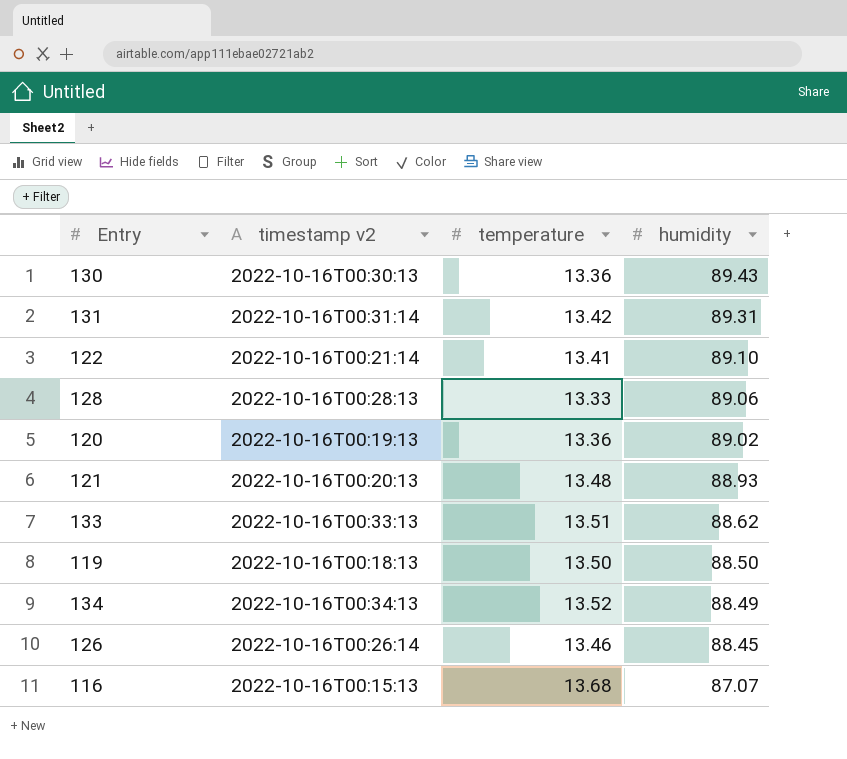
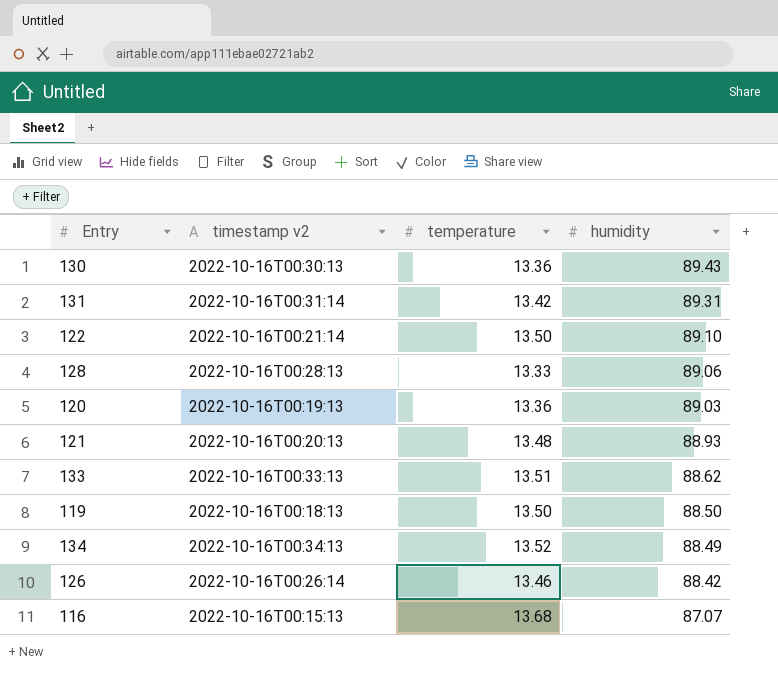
122 | temperature: 13.41 -> 13.50
120 | humidity: 89.02 -> 89.03
126 | humidity: 88.45 -> 88.42

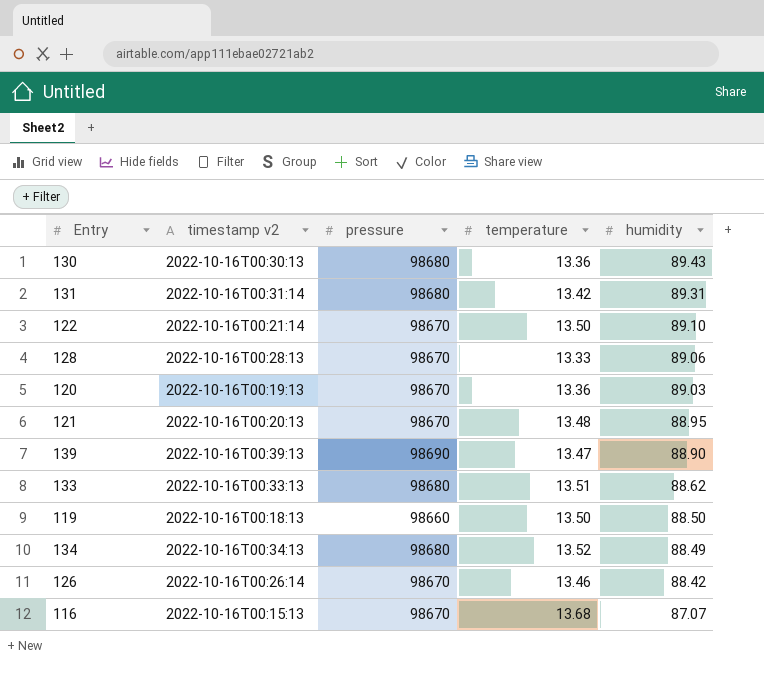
column pressure | position: none -> 3
121 | humidity: 88.93 -> 88.95
row 139: none -> 2022-10-16T00:39:13 | 98690 | 13.47 | 88.90

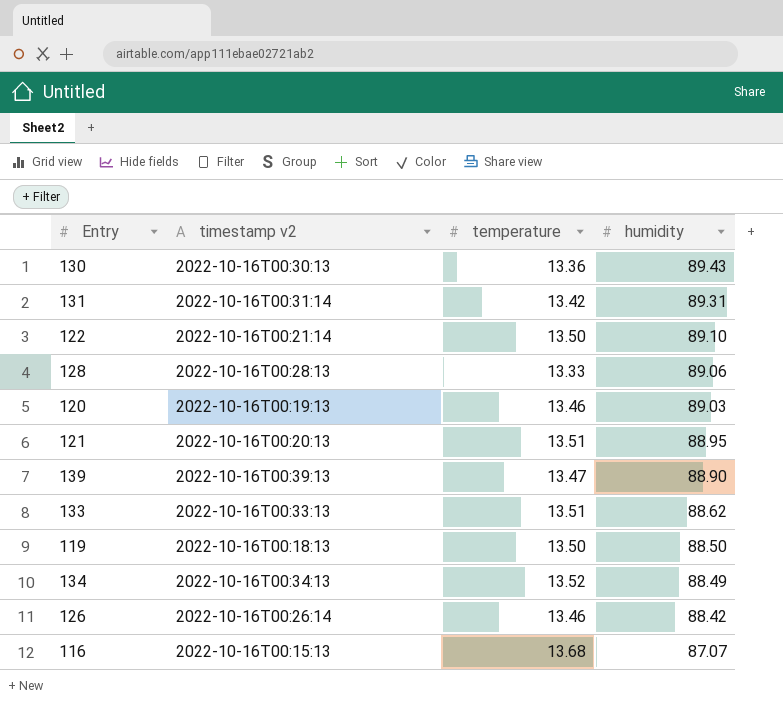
column pressure | position: 3 -> none
120 | temperature: 13.36 -> 13.46
121 | temperature: 13.48 -> 13.51

